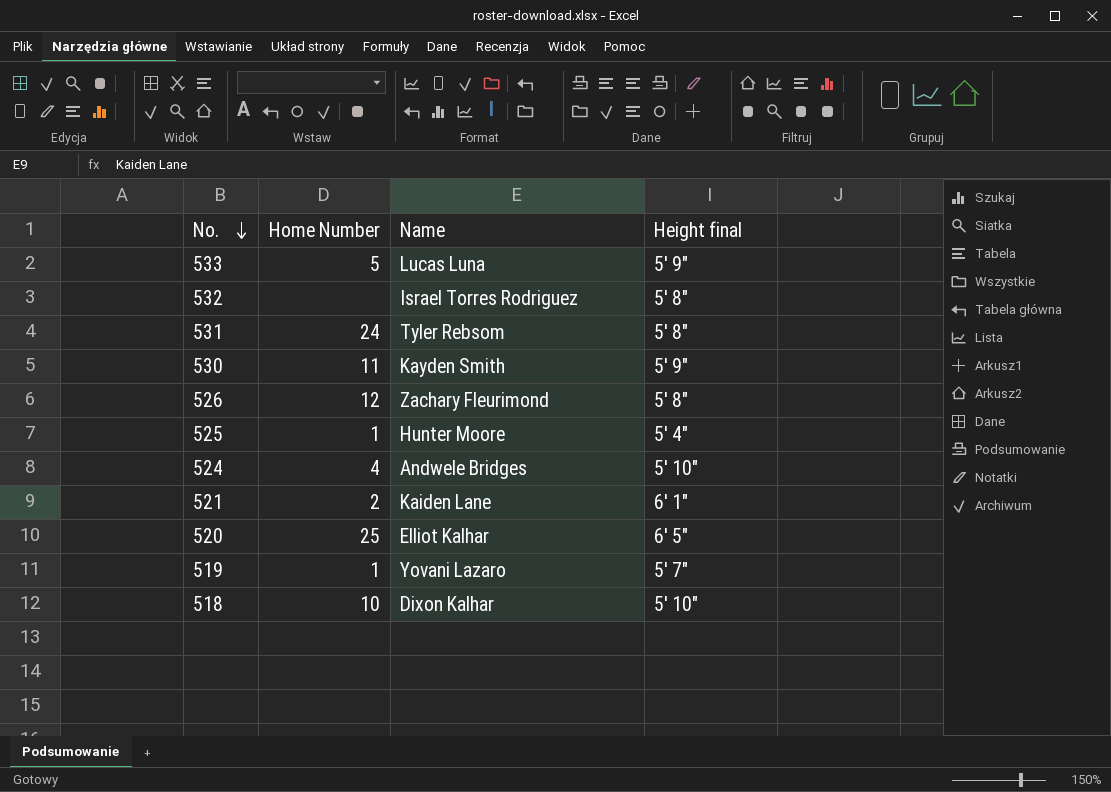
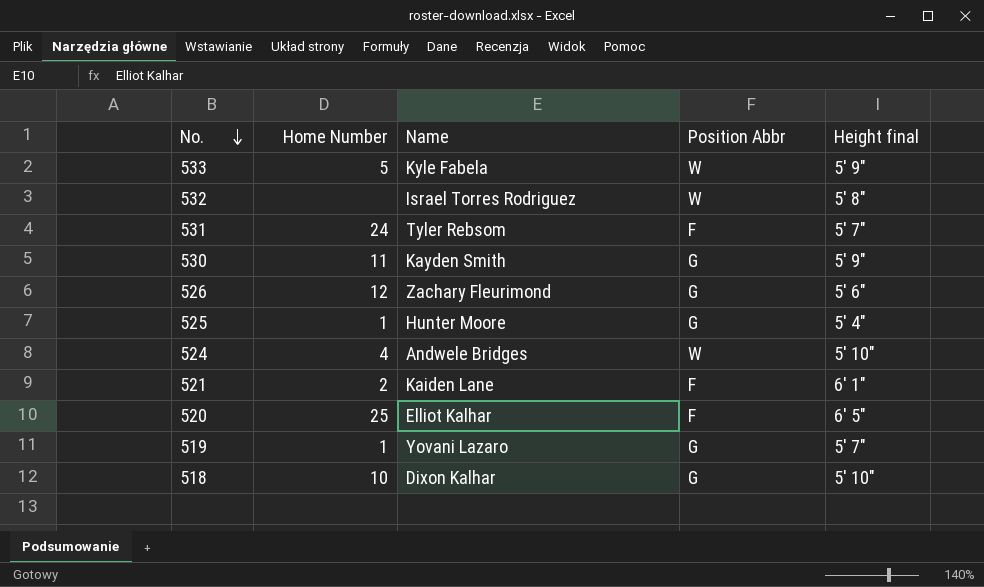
column Position Abbr | position: none -> 4
533 | Name: Lucas Luna -> Kyle Fabela
531 | Height final: 5' 8" -> 5' 7"
526 | Height final: 5' 8" -> 5' 6"

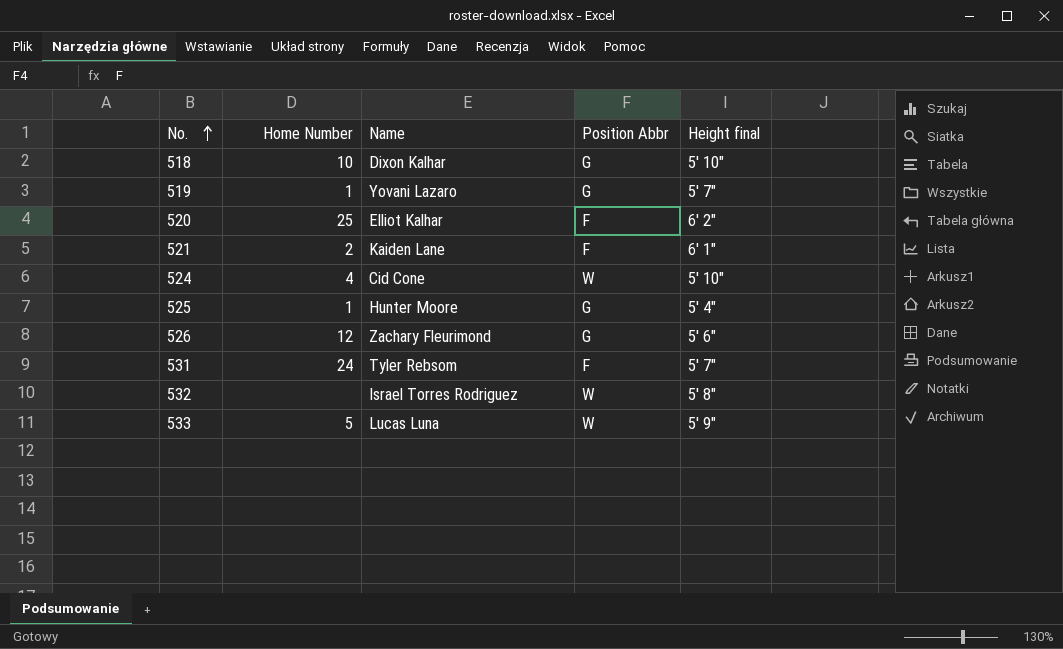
row order: No. descending -> No. ascending
row 530: 11 | Kayden Smith | G | 5' 9" -> none
520 | Height final: 6' 5" -> 6' 2"
524 | Name: Andwele Bridges -> Cid Cone
533 | Name: Kyle Fabela -> Lucas Luna

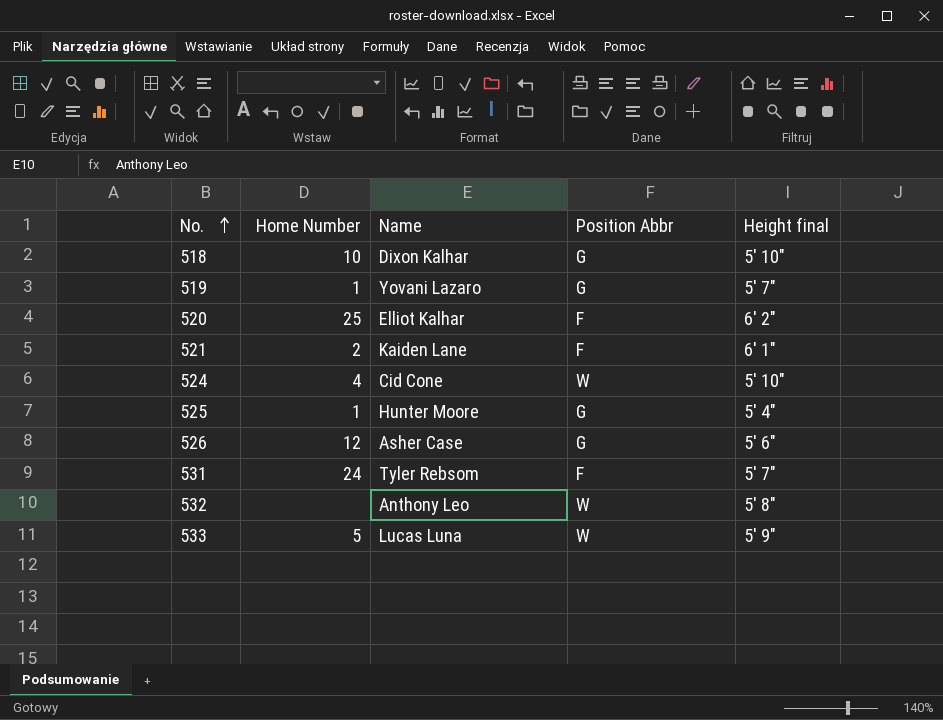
526 | Name: Zachary Fleurimond -> Asher Case
532 | Name: Israel Torres Rodriguez -> Anthony Leo

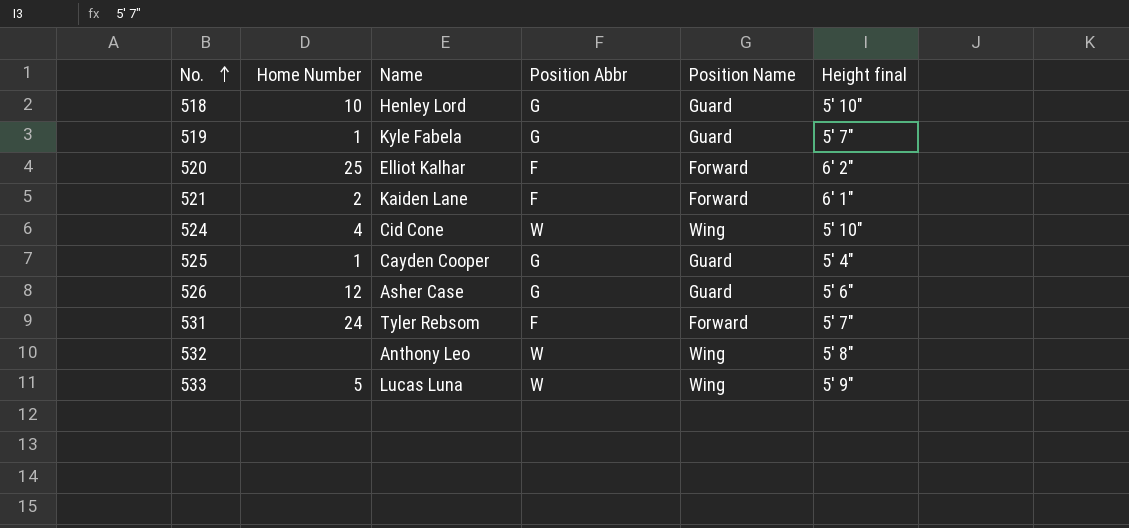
column Position Name | position: none -> 5
518 | Name: Dixon Kalhar -> Henley Lord
519 | Name: Yovani Lazaro -> Kyle Fabela
525 | Name: Hunter Moore -> Cayden Cooper

